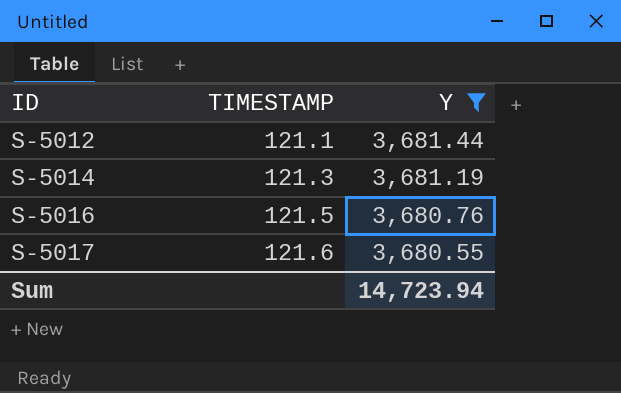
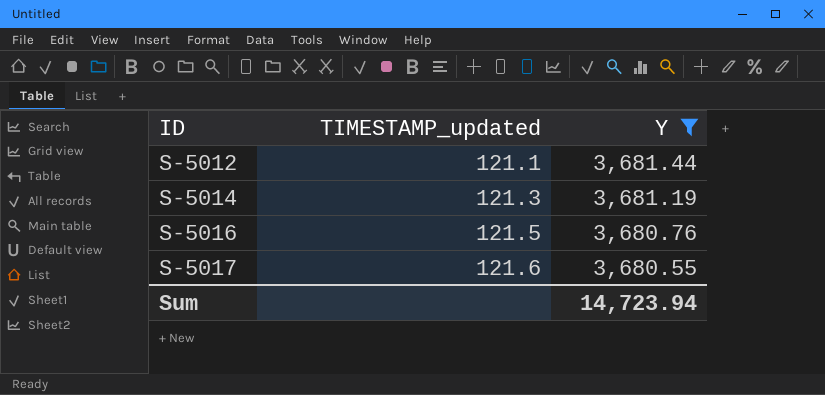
column name: TIMESTAMP -> TIMESTAMP_updated

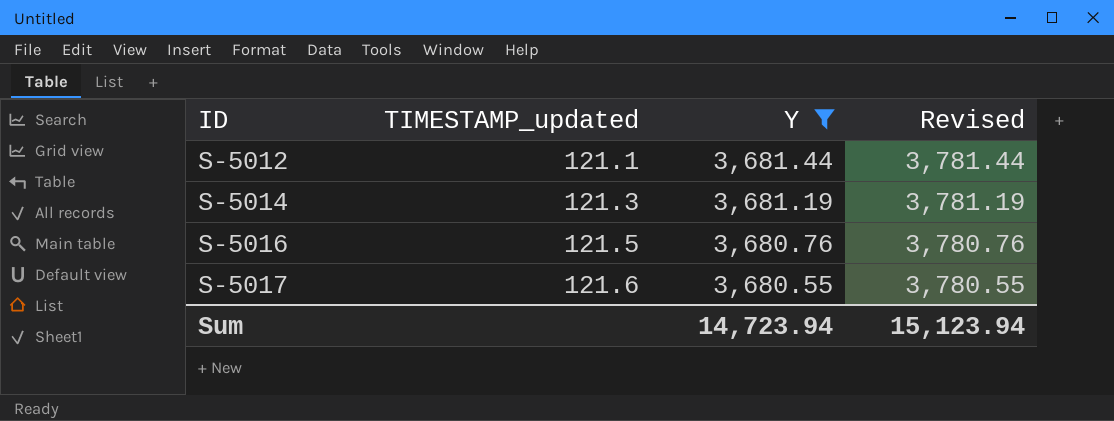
column Revised | formula: none -> [Y] + 100

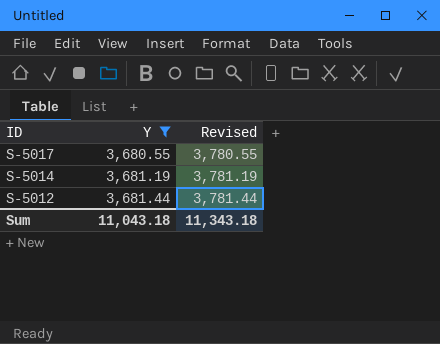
row order: ID ascending -> ID descending
column TIMESTAMP_updated | position: 2 -> none
row S-5016: 121.5 | 3,680.76 | 3,780.76 -> none
Sum | Y: 14,723.94 -> 11,043.18
Sum | Revised: 15,123.94 -> 11,343.18

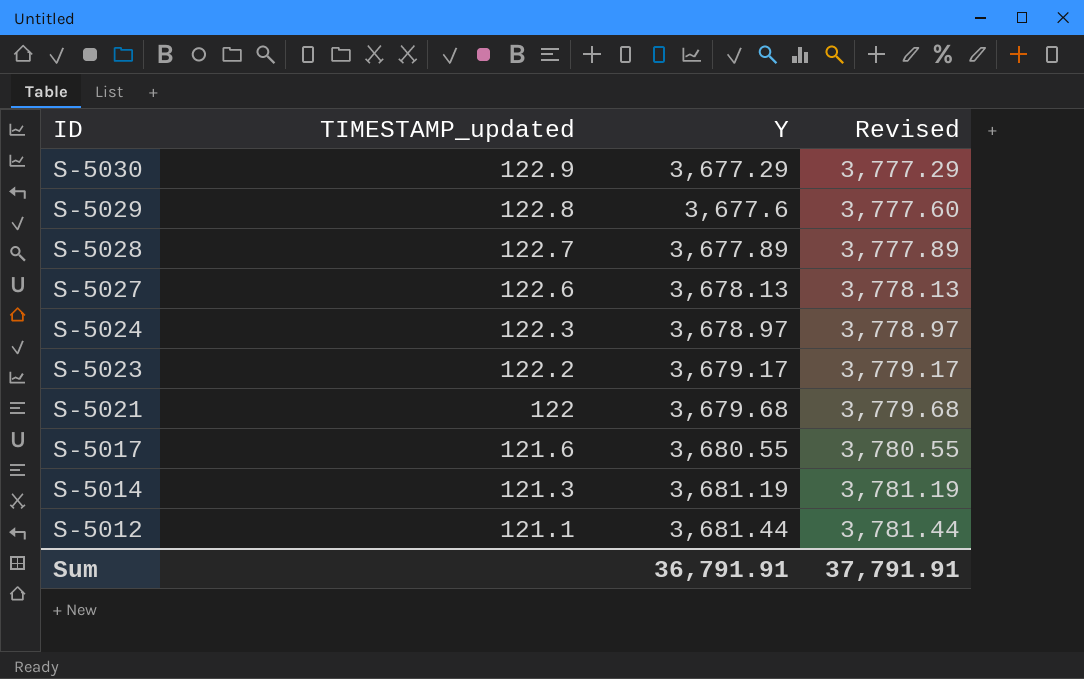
filter: Y >= 3,680.55 -> none
column TIMESTAMP_updated | position: none -> 2
Sum | Y: 11,043.18 -> 36,791.91
Sum | Revised: 11,343.18 -> 37,791.91

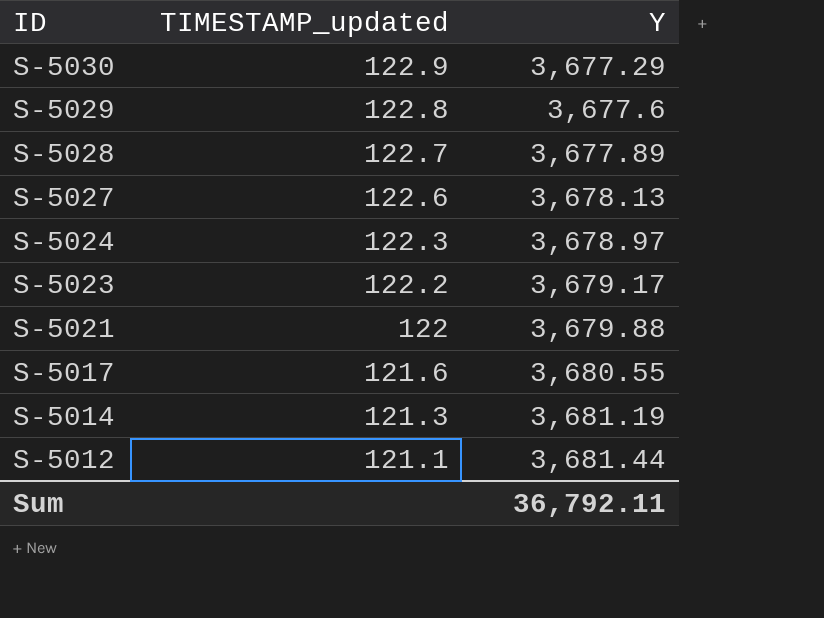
column Revised | formula: [Y] + 100 -> none
S-5021 | Y: 3,679.68 -> 3,679.88
Sum | Y: 36,791.91 -> 36,792.11

